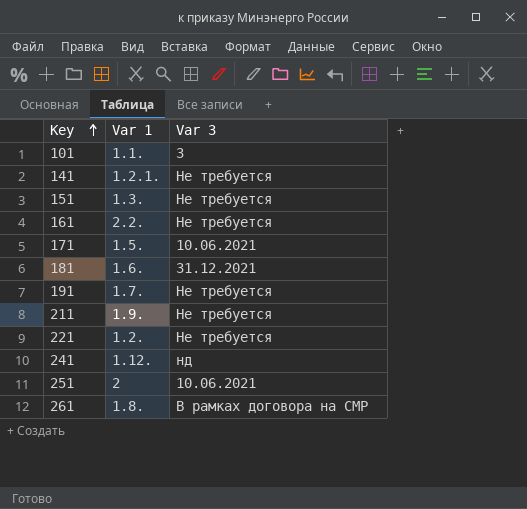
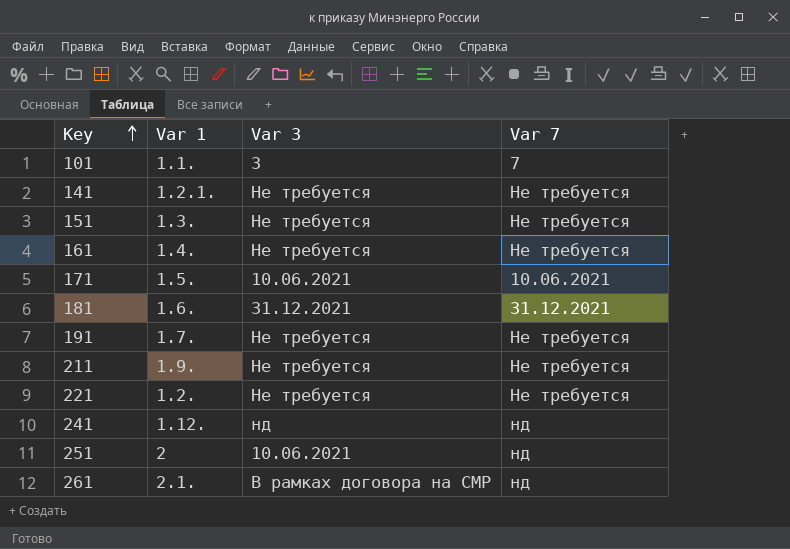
column Var 7 | position: none -> 4
161 | Var 1: 2.2. -> 1.4.
261 | Var 1: 1.8. -> 2.1.

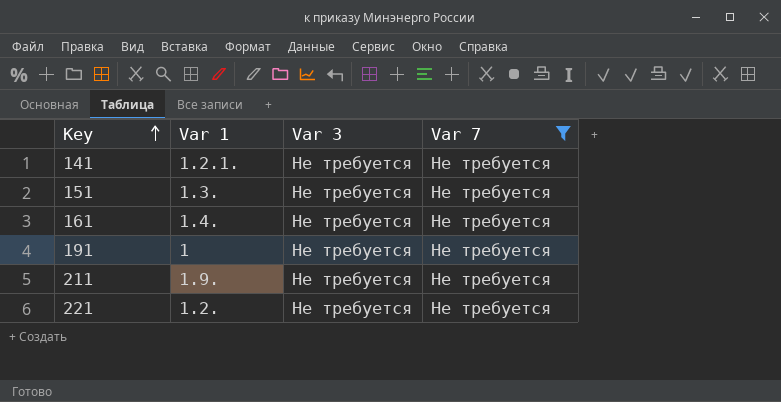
filter: none -> Var 7 = Не требуется
191 | Var 1: 1.7. -> 1

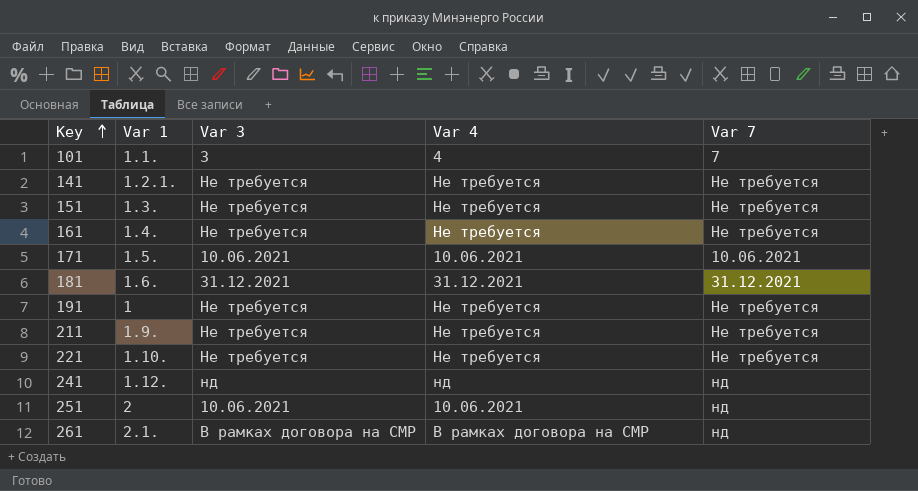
filter: Var 7 = Не требуется -> none
column Var 4 | position: none -> 4
221 | Var 1: 1.2. -> 1.10.

